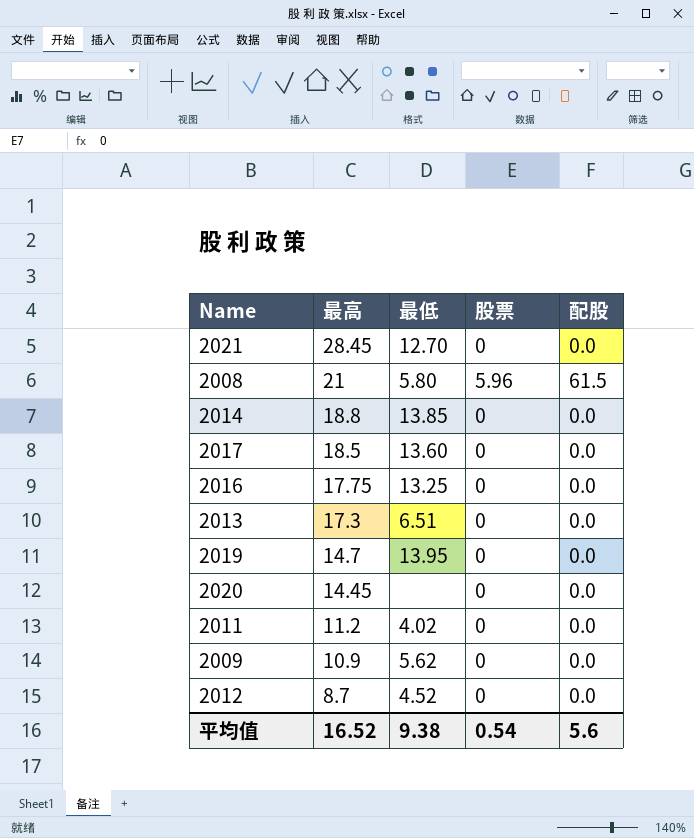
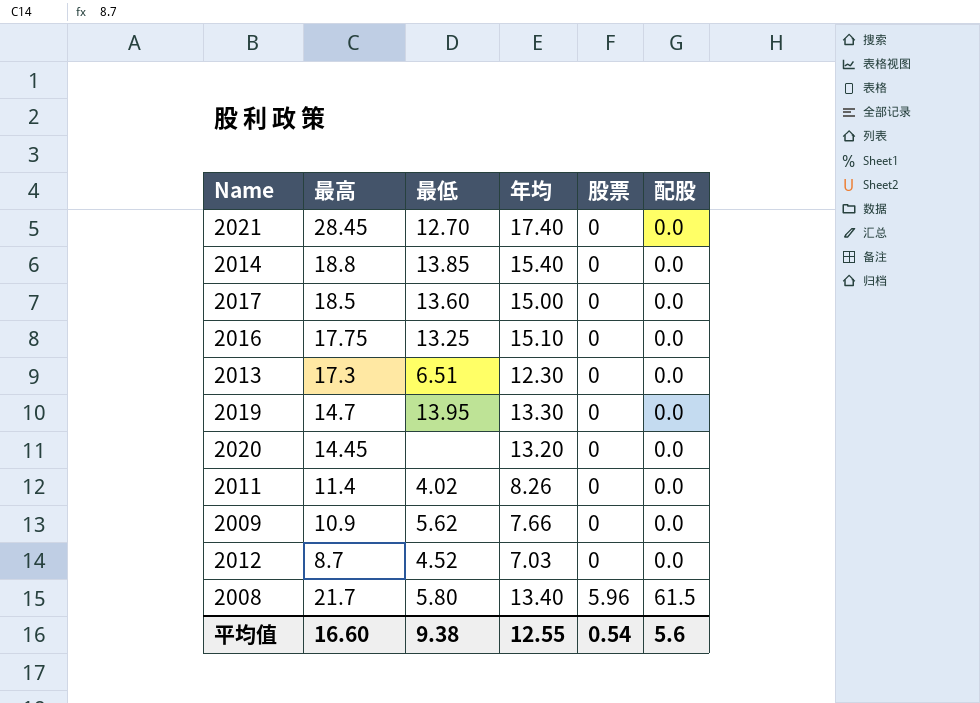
row order: 最高 descending -> 股票 ascending
column 年均 | position: none -> 4
2011 | 最高: 11.2 -> 11.4
2008 | 最高: 21 -> 21.7
平均值 | 最高: 16.52 -> 16.60

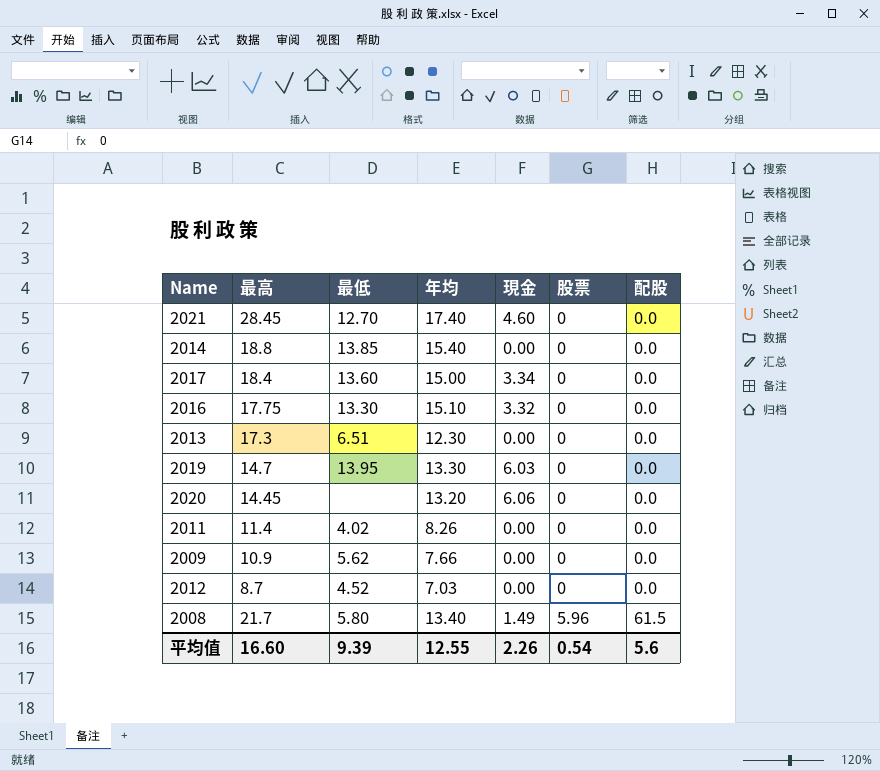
column 現金 | position: none -> 5
2017 | 最高: 18.5 -> 18.4
2016 | 最低: 13.25 -> 13.30
平均值 | 最低: 9.38 -> 9.39

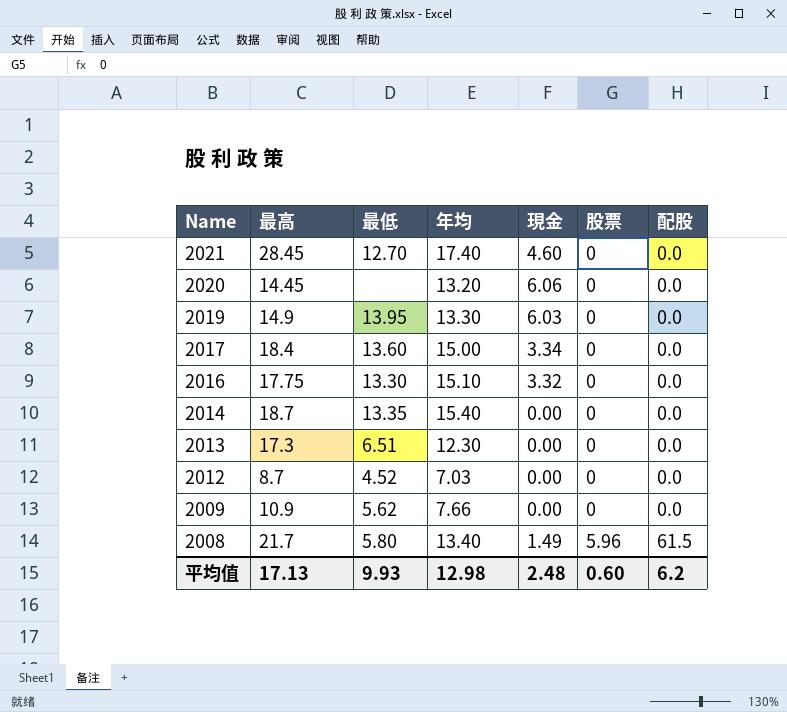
row order: 股票 ascending -> Name descending
row 2011: 11.4 | 4.02 | 8.26 | 0.00 | 0 | 0.0 -> none
2019 | 最高: 14.7 -> 14.9
2014 | 最高: 18.8 -> 18.7
2014 | 最低: 13.85 -> 13.35
平均值 | 最高: 16.60 -> 17.13
平均值 | 最低: 9.39 -> 9.93
平均值 | 年均: 12.55 -> 12.98
平均值 | 現金: 2.26 -> 2.48
平均值 | 股票: 0.54 -> 0.60
平均值 | 配股: 5.6 -> 6.2

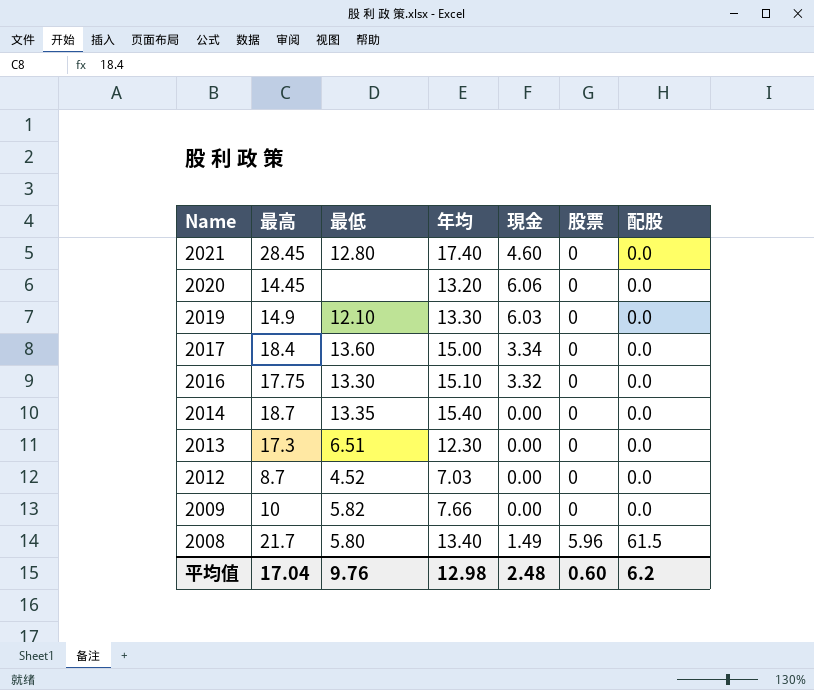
2021 | 最低: 12.70 -> 12.80
2019 | 最低: 13.95 -> 12.10
2009 | 最高: 10.9 -> 10
2009 | 最低: 5.62 -> 5.82
平均值 | 最高: 17.13 -> 17.04
平均值 | 最低: 9.93 -> 9.76

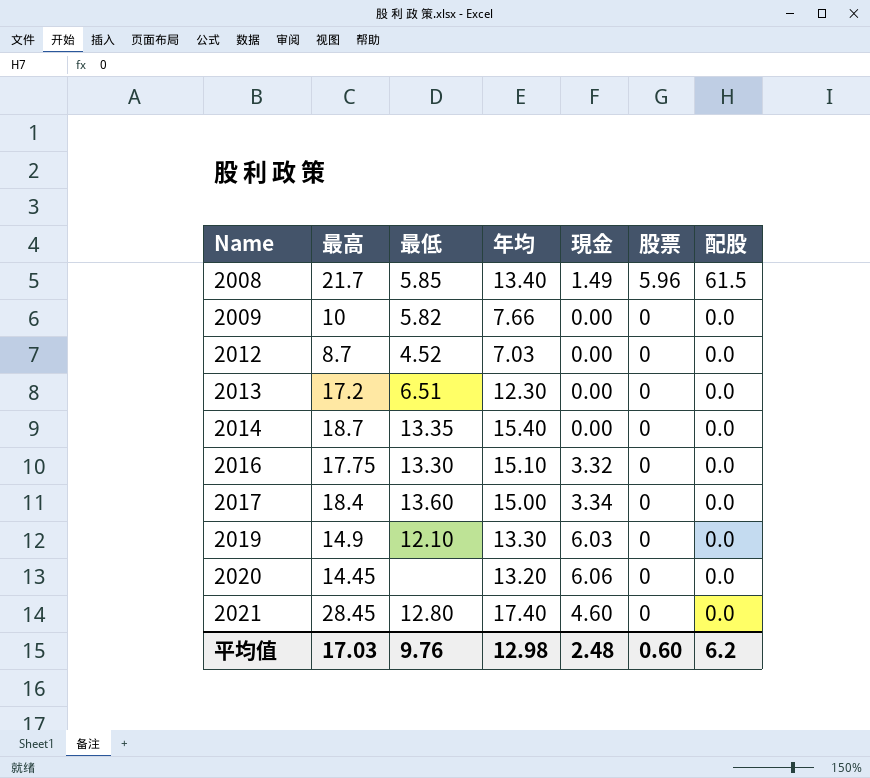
row order: Name descending -> Name ascending
2008 | 最低: 5.80 -> 5.85
2013 | 最高: 17.3 -> 17.2
平均值 | 最高: 17.04 -> 17.03

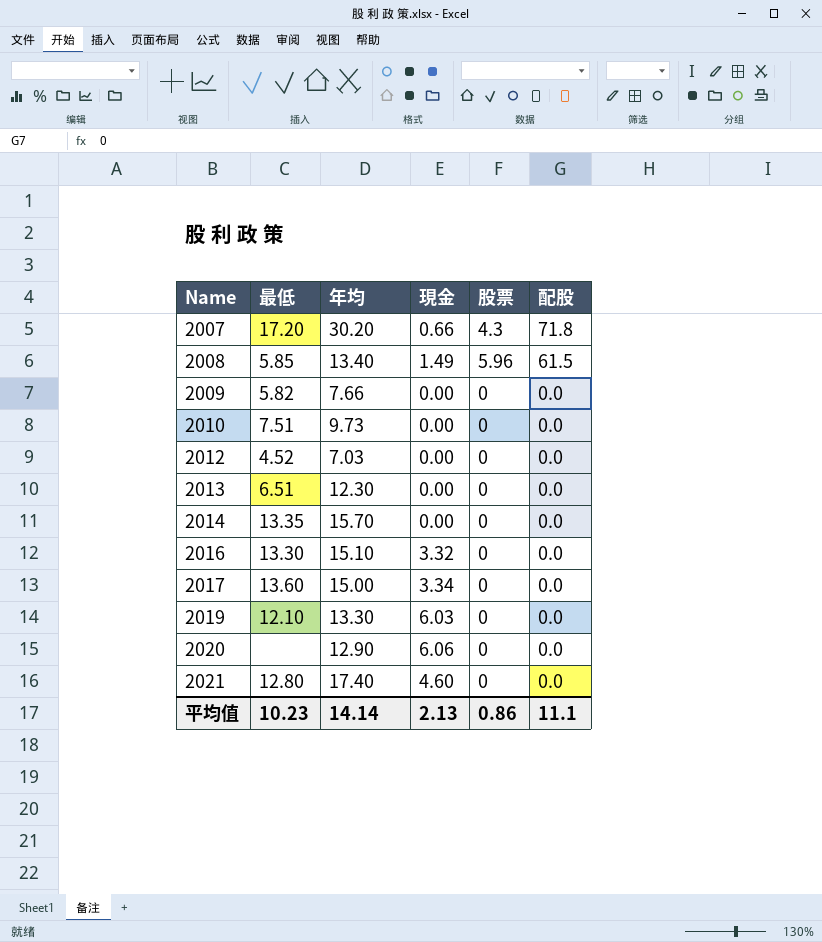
column 最高 | position: 2 -> none
row 2007: none -> 17.20 | 30.20 | 0.66 | 4.3 | 71.8
row 2010: none -> 7.51 | 9.73 | 0.00 | 0 | 0.0
2014 | 年均: 15.40 -> 15.70
2020 | 年均: 13.20 -> 12.90
平均值 | 最低: 9.76 -> 10.23
平均值 | 年均: 12.98 -> 14.14
平均值 | 現金: 2.48 -> 2.13
平均值 | 股票: 0.60 -> 0.86
平均值 | 配股: 6.2 -> 11.1

